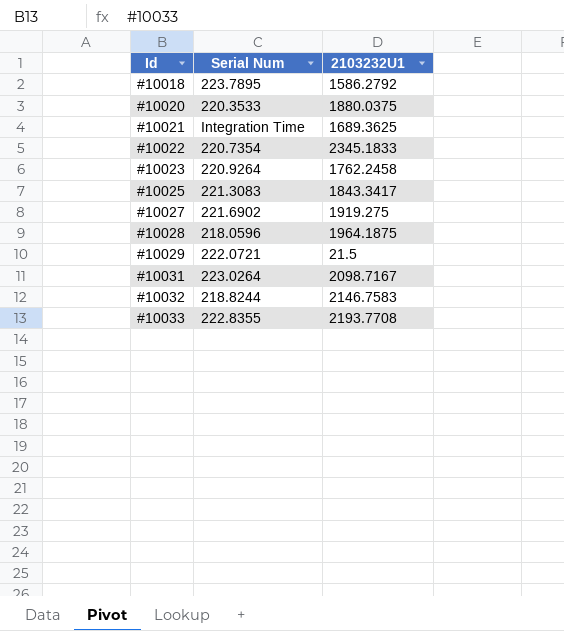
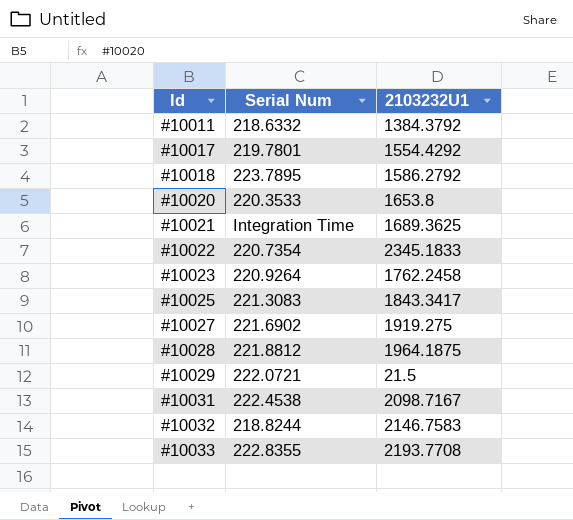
row #10011: none -> 218.6332 | 1384.3792
row #10017: none -> 219.7801 | 1554.4292
#10020 | 2103232U1: 1880.0375 -> 1653.8
#10028 | Serial Num: 218.0596 -> 221.8812
#10031 | Serial Num: 223.0264 -> 222.4538

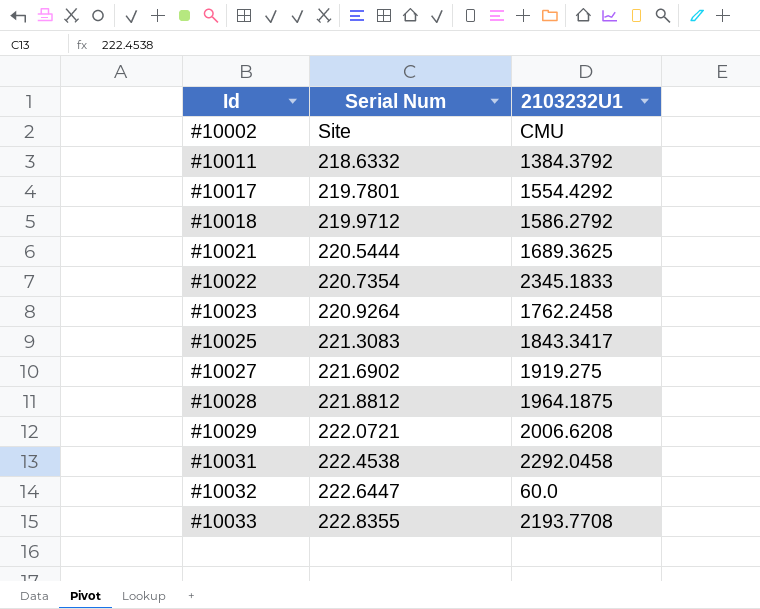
row #10020: 220.3533 | 1653.8 -> none
row #10002: none -> Site | CMU
#10018 | Serial Num: 223.7895 -> 219.9712
#10021 | Serial Num: Integration Time -> 220.5444
#10029 | 2103232U1: 21.5 -> 2006.6208
#10031 | 2103232U1: 2098.7167 -> 2292.0458
#10032 | Serial Num: 218.8244 -> 222.6447
#10032 | 2103232U1: 2146.7583 -> 60.0

